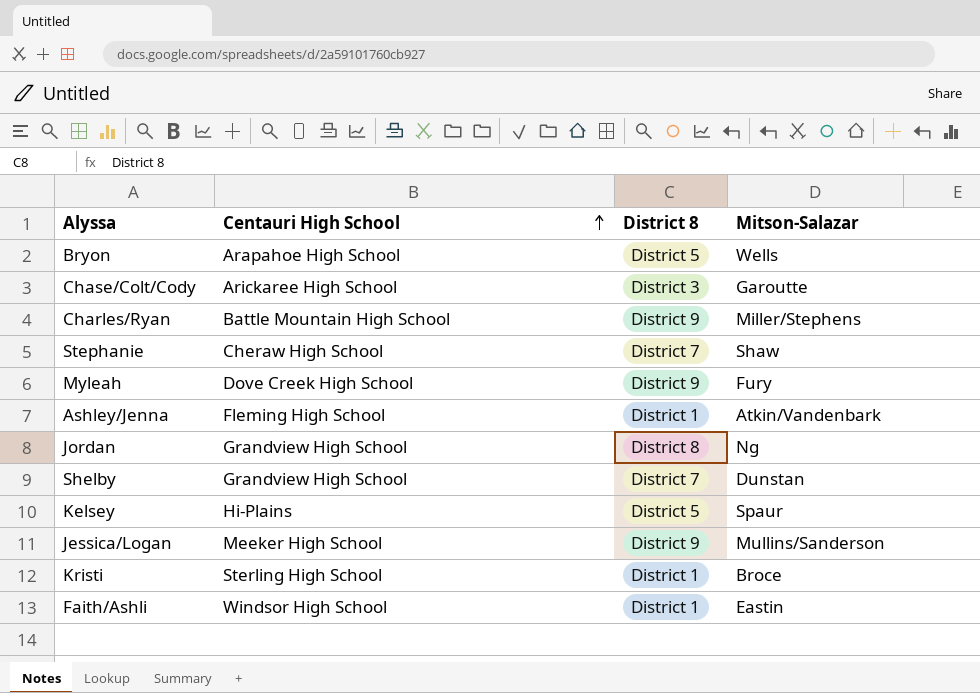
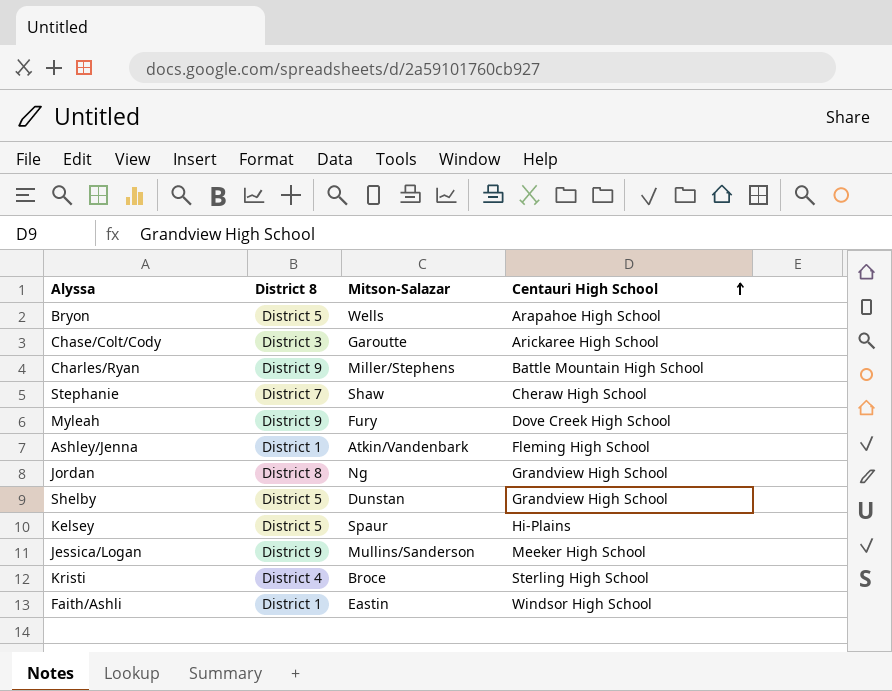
column Centauri High School | position: 2 -> 4
Shelby | District 8: District 7 -> District 5
Kristi | District 8: District 1 -> District 4

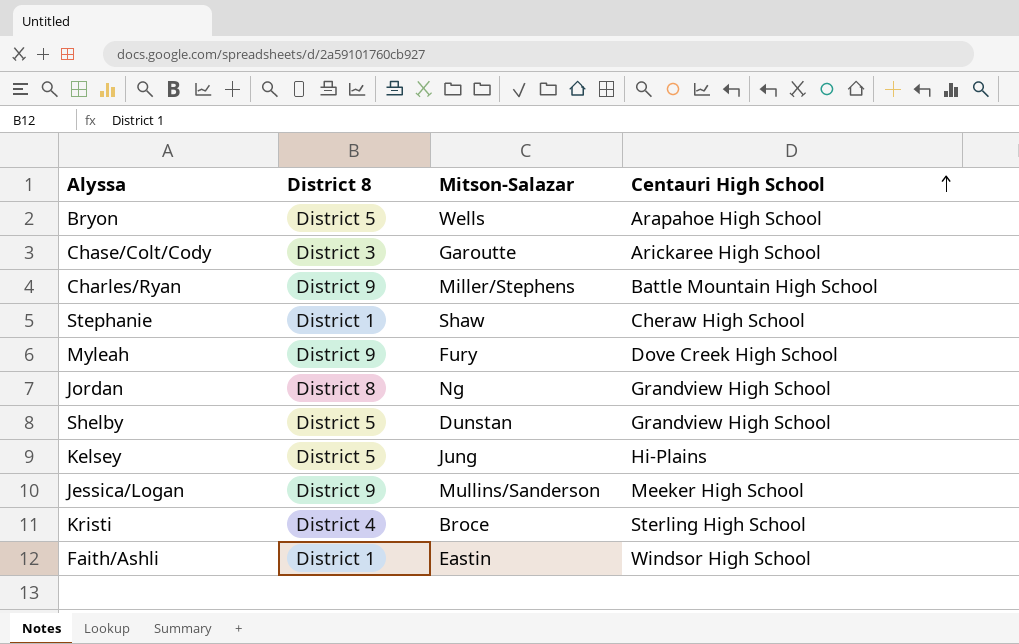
row Ashley/Jenna: District 1 | Atkin/Vandenbark | Fleming High School -> none
Stephanie | District 8: District 7 -> District 1
Kelsey | Mitson-Salazar: Spaur -> Jung

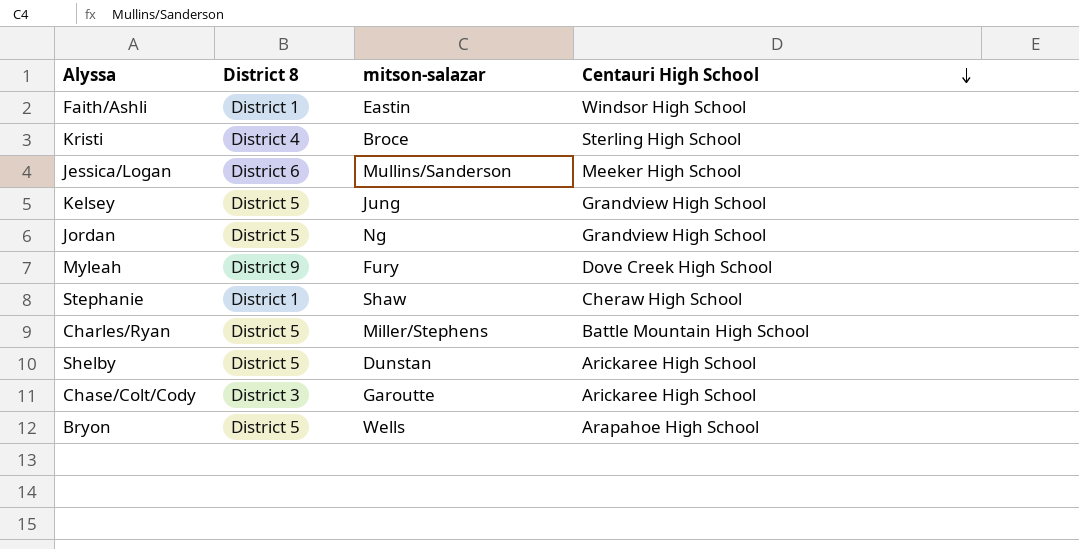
row order: Centauri High School ascending -> Centauri High School descending
column name: Mitson-Salazar -> mitson-salazar
Jessica/Logan | District 8: District 9 -> District 6
Kelsey | Centauri High School: Hi-Plains -> Grandview High School
Jordan | District 8: District 8 -> District 5
Charles/Ryan | District 8: District 9 -> District 5
Shelby | Centauri High School: Grandview High School -> Arickaree High School

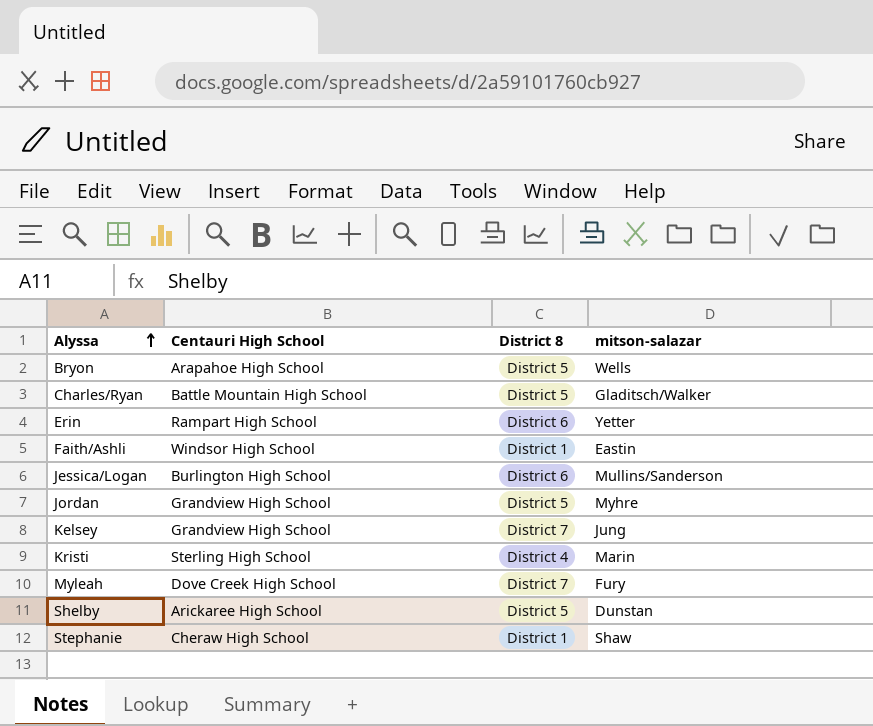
row order: Centauri High School descending -> Alyssa ascending
column Centauri High School | position: 4 -> 2
row Chase/Colt/Cody: District 3 | Garoutte | Arickaree High School -> none
Charles/Ryan | mitson-salazar: Miller/Stephens -> Gladitsch/Walker
row Erin: none -> Rampart High School | District 6 | Yetter
Jessica/Logan | Centauri High School: Meeker High School -> Burlington High School
Jordan | mitson-salazar: Ng -> Myhre
Kelsey | District 8: District 5 -> District 7
Kristi | mitson-salazar: Broce -> Marin
Myleah | District 8: District 9 -> District 7

